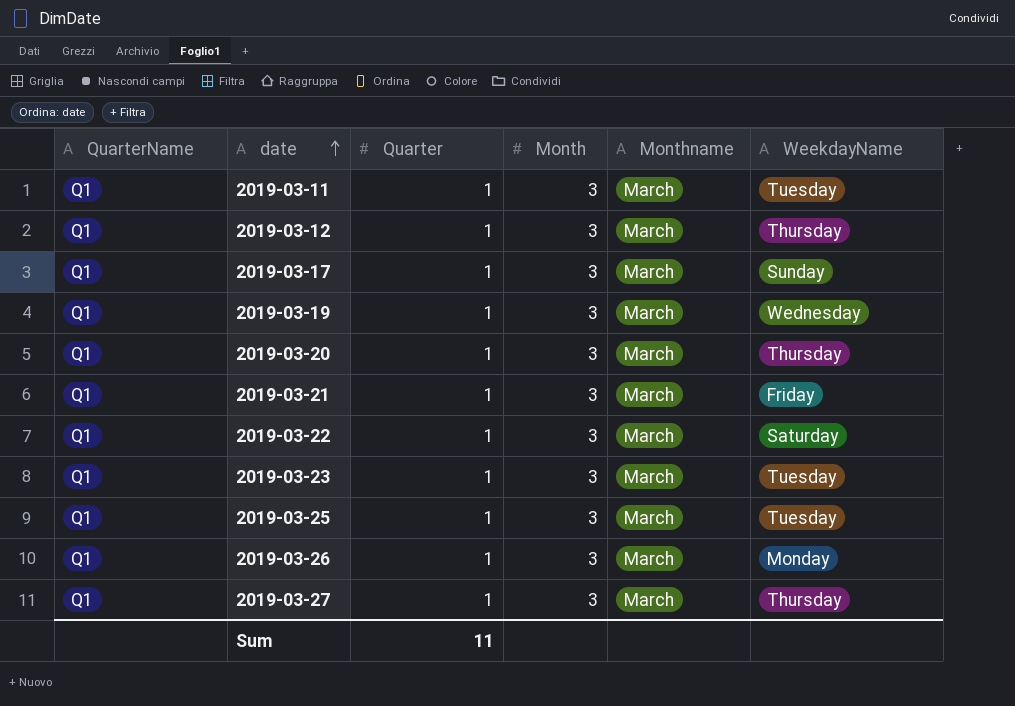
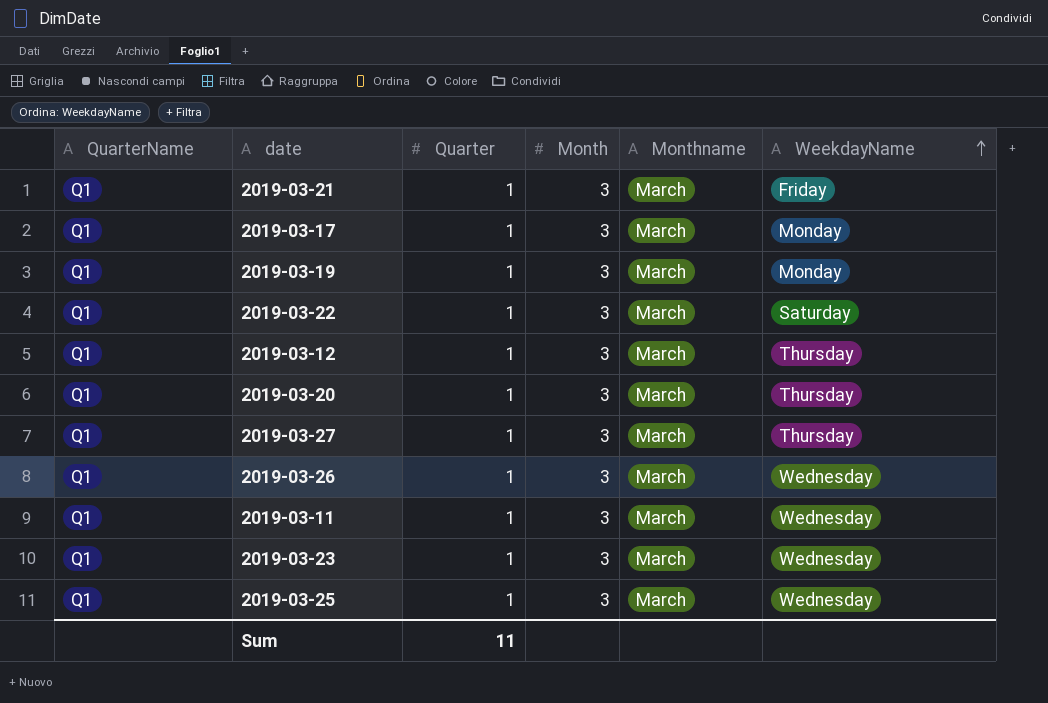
row order: date ascending -> WeekdayName ascending
2019-03-17 | WeekdayName: Sunday -> Monday
2019-03-19 | WeekdayName: Wednesday -> Monday
2019-03-26 | WeekdayName: Monday -> Wednesday
2019-03-11 | WeekdayName: Tuesday -> Wednesday
2019-03-23 | WeekdayName: Tuesday -> Wednesday
2019-03-25 | WeekdayName: Tuesday -> Wednesday

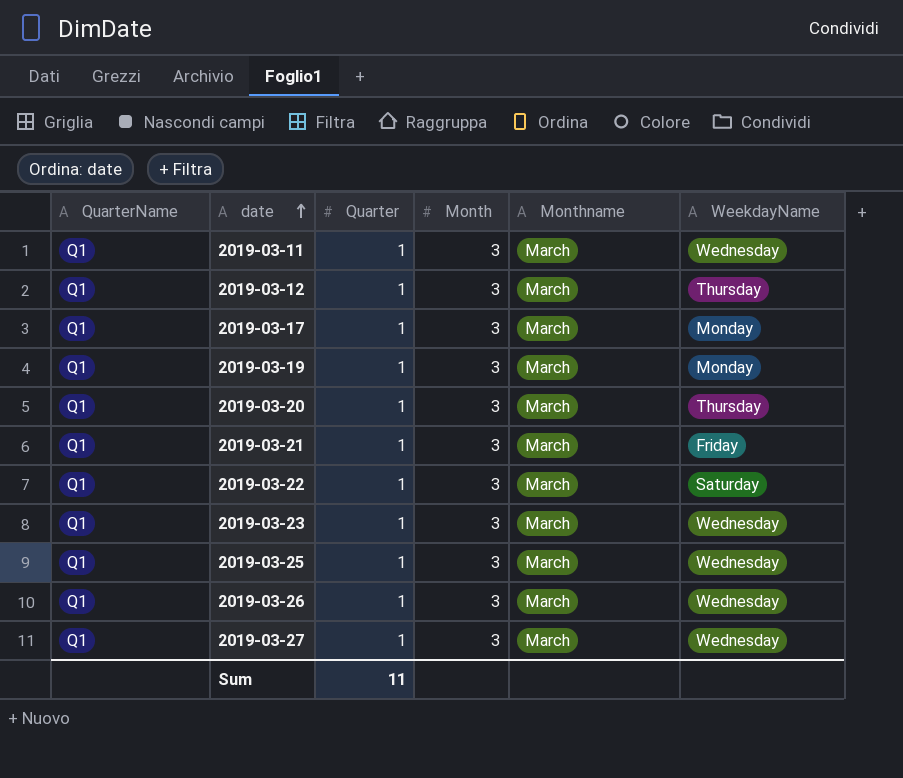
row order: WeekdayName ascending -> date ascending
2019-03-27 | WeekdayName: Thursday -> Wednesday

